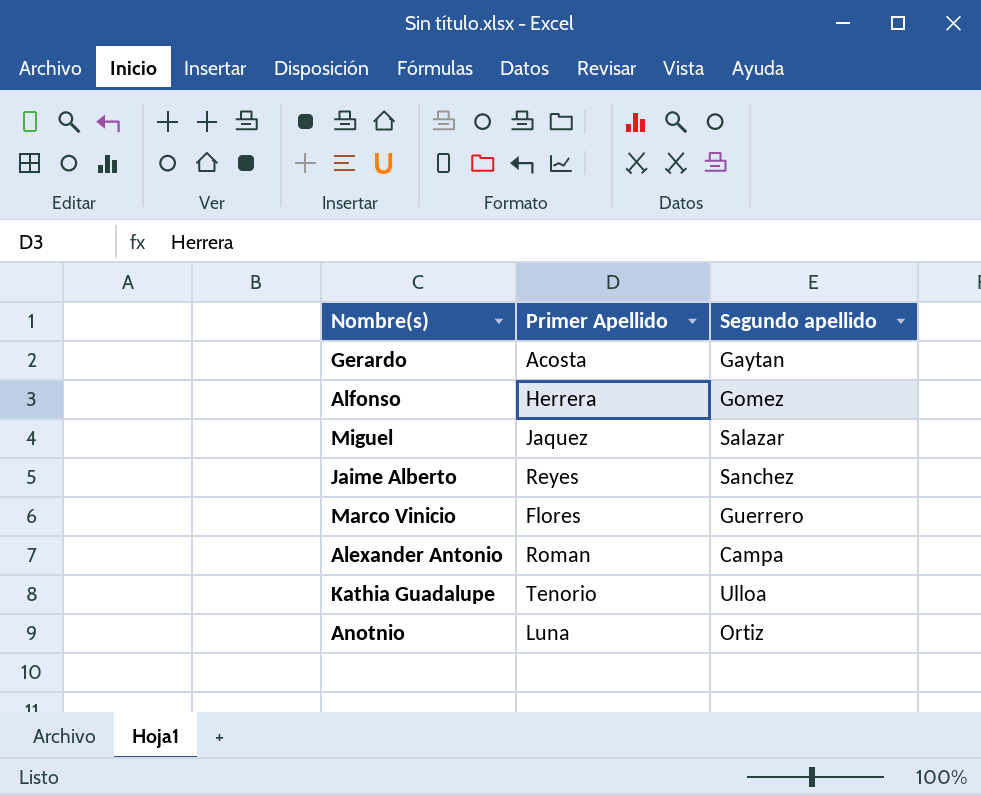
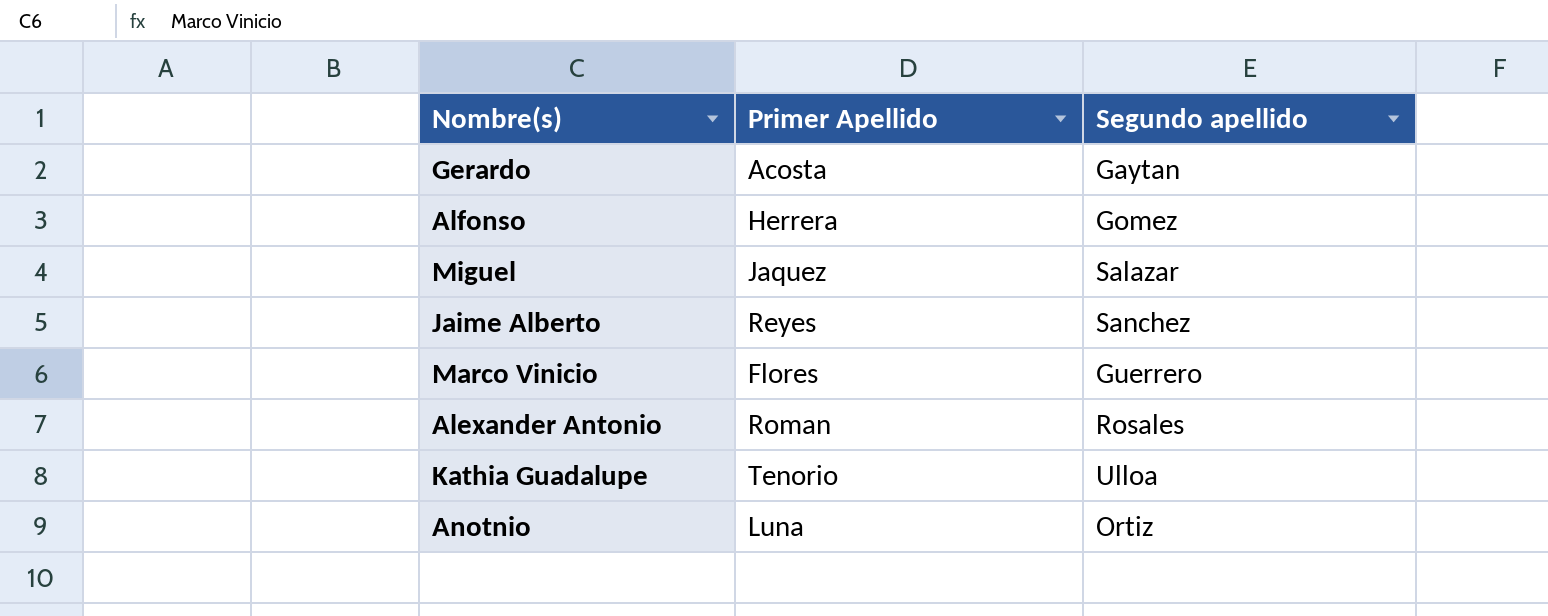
Alexander Antonio | Segundo apellido: Campa -> Rosales

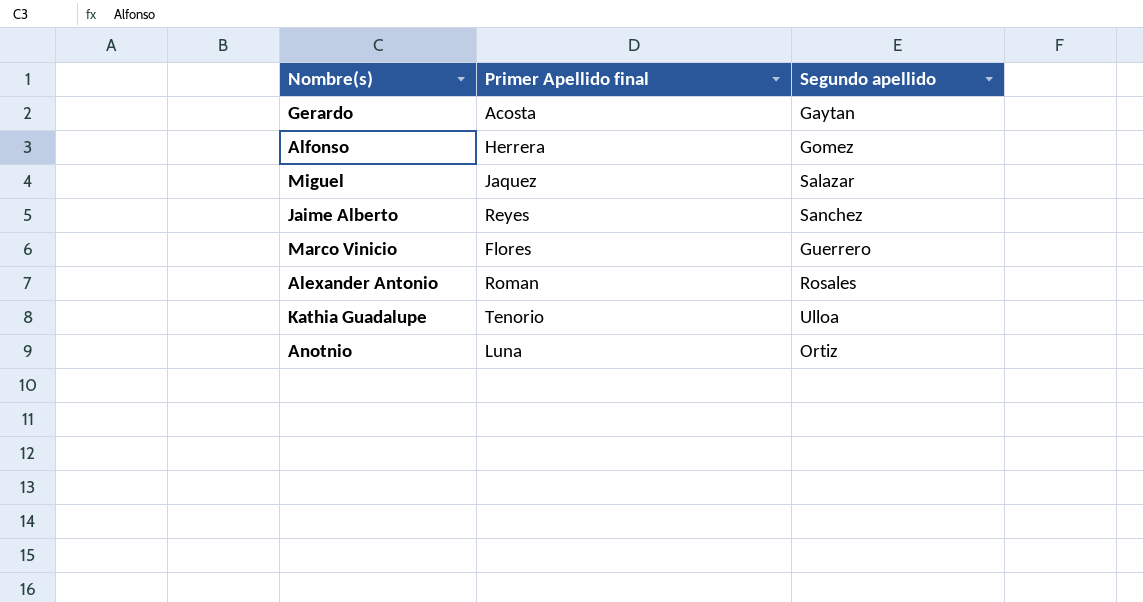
column name: Primer Apellido -> Primer Apellido final

